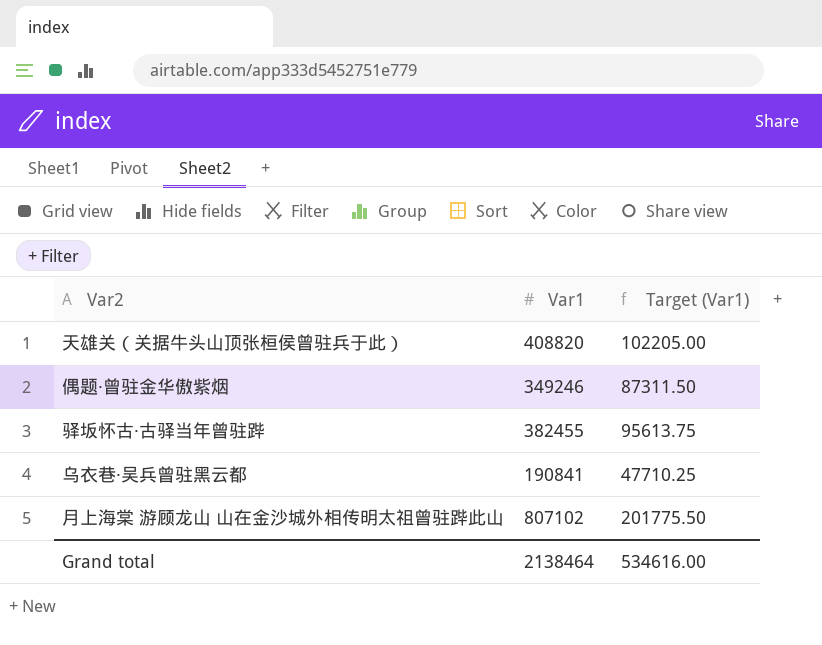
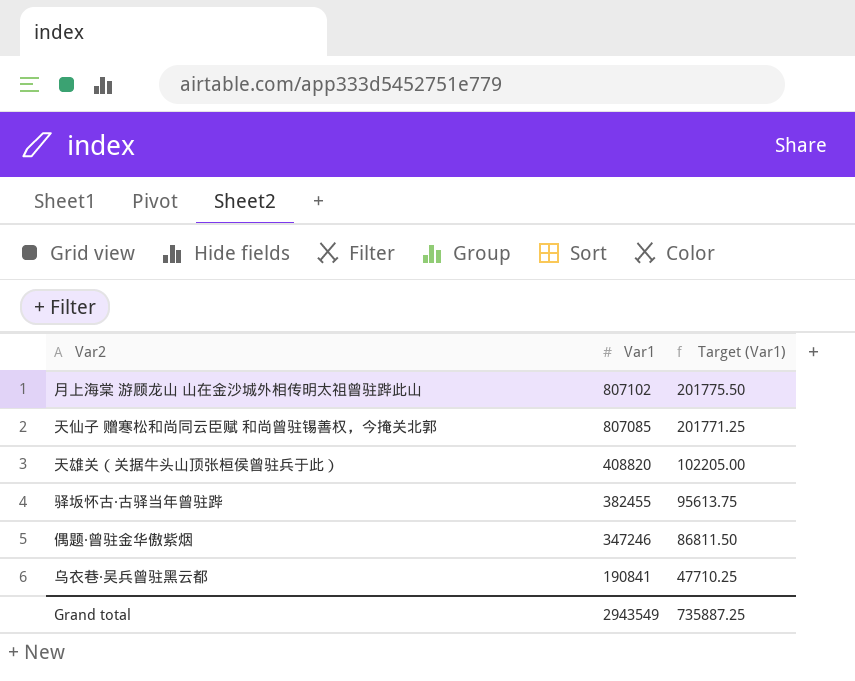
row order: none -> Var1 descending
row 天仙子 赠寒松和尚同云臣赋 和尚曾驻锡善权，今掩关北郭: none -> 807085 | 201771.25
偶题·曾驻金华傲紫烟 | Var1: 349246 -> 347246
偶题·曾驻金华傲紫烟 | Target (Var1): 87311.50 -> 86811.50
Grand total | Var1: 2138464 -> 2943549
Grand total | Target (Var1): 534616.00 -> 735887.25

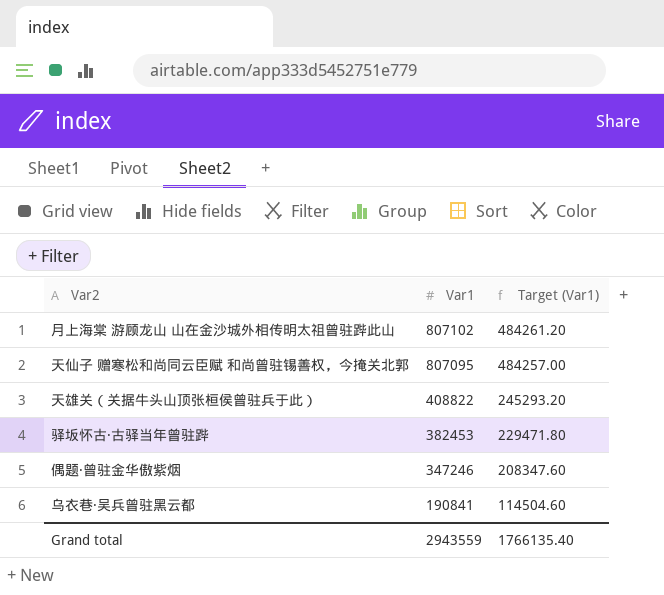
column Target (Var1) | formula: [Var1] * 0.25 -> [Var1] * 0.6
天仙子 赠寒松和尚同云臣赋 和尚曾驻锡善权，今掩关北郭 | Var1: 807085 -> 807095
天雄关（关据牛头山顶张桓侯曾驻兵于此） | Var1: 408820 -> 408822
驿坂怀古·古驿当年曾驻跸 | Var1: 382455 -> 382453
Grand total | Var1: 2943549 -> 2943559
Grand total | Target (Var1): 735887.25 -> 1766135.40

